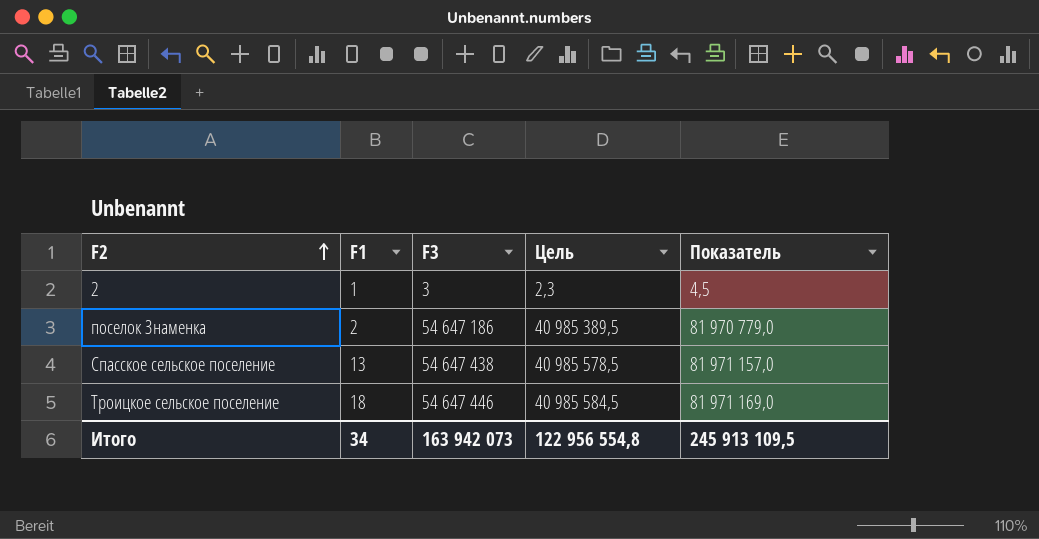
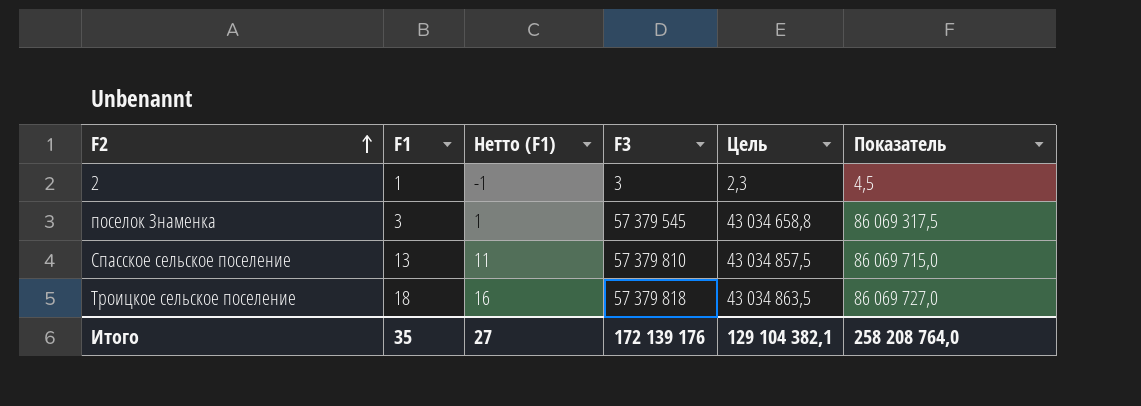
column Нетто (F1) | formula: none -> [F1] - 2
поселок Знаменка | F1: 2 -> 3
поселок Знаменка | F3: 54 647 186 -> 57 379 545
поселок Знаменка | Цель: 40 985 389,5 -> 43 034 658,8
поселок Знаменка | Показатель: 81 970 779,0 -> 86 069 317,5
Спасское сельское поселение | F3: 54 647 438 -> 57 379 810
Спасское сельское поселение | Цель: 40 985 578,5 -> 43 034 857,5
Спасское сельское поселение | Показатель: 81 971 157,0 -> 86 069 715,0
Троицкое сельское поселение | F3: 54 647 446 -> 57 379 818
Троицкое сельское поселение | Цель: 40 985 584,5 -> 43 034 863,5
Троицкое сельское поселение | Показатель: 81 971 169,0 -> 86 069 727,0
Итого | F1: 34 -> 35
Итого | F3: 163 942 073 -> 172 139 176
Итого | Цель: 122 956 554,8 -> 129 104 382,1
Итого | Показатель: 245 913 109,5 -> 258 208 764,0

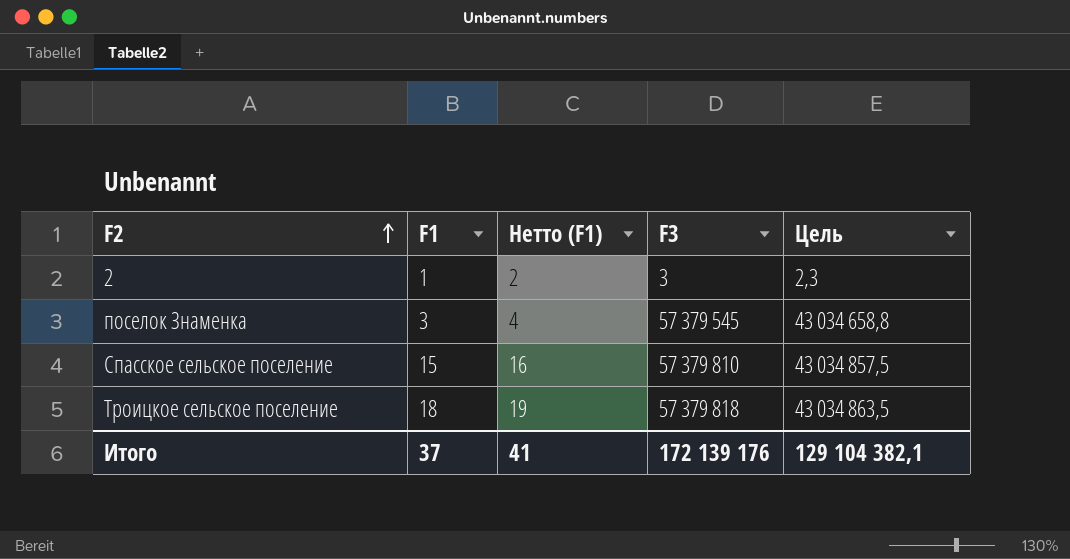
column Показатель | formula: [F3] * 1,5 -> none
column Нетто (F1) | formula: [F1] - 2 -> [F1] + 1
Спасское сельское поселение | F1: 13 -> 15
Итого | F1: 35 -> 37
Итого | Нетто (F1): 27 -> 41

